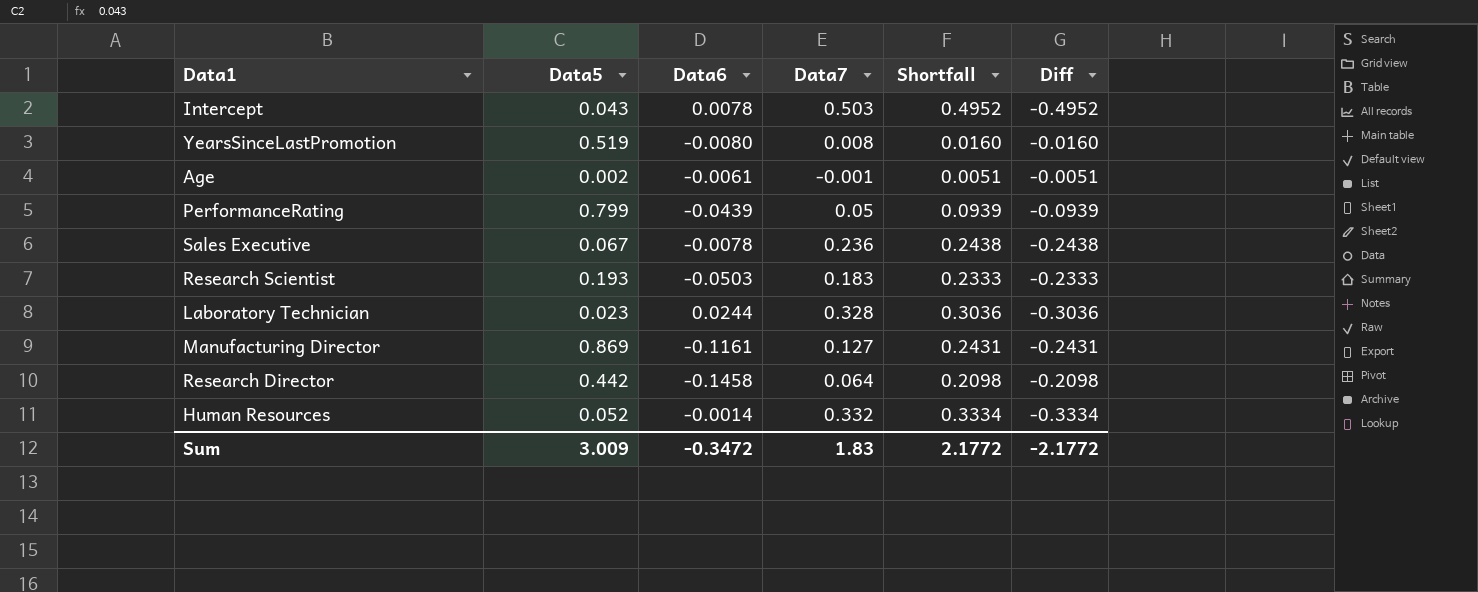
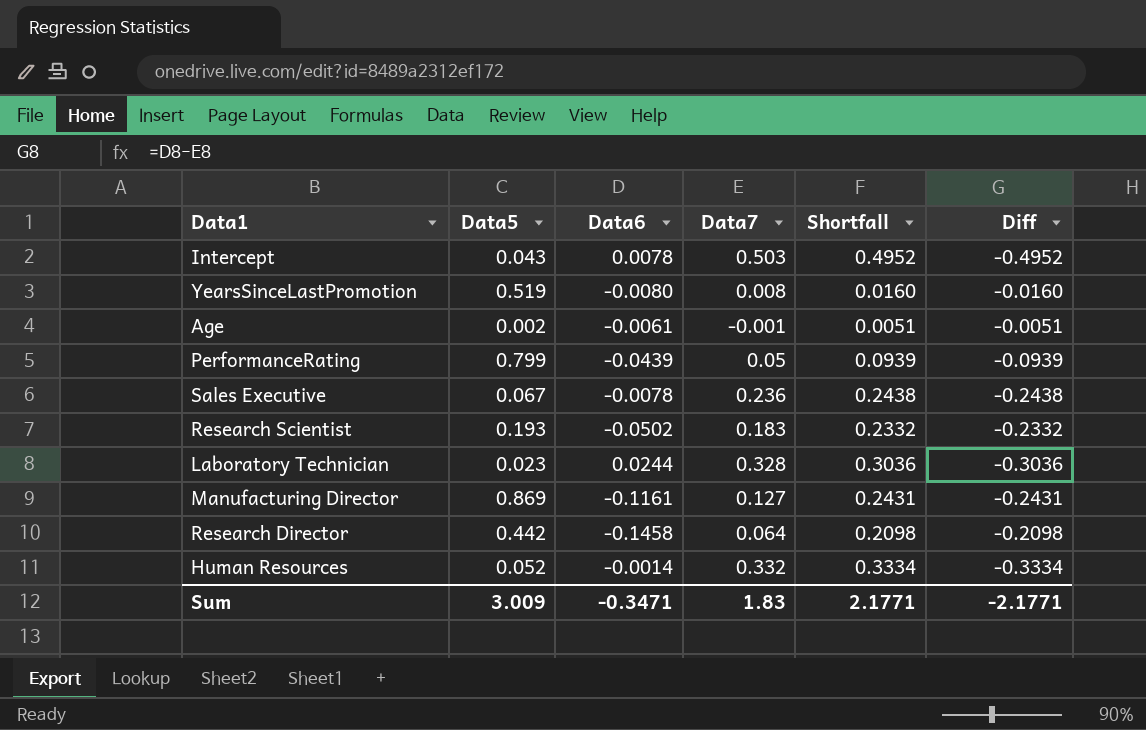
Research Scientist | Data6: -0.0503 -> -0.0502
Research Scientist | Shortfall: 0.2333 -> 0.2332
Research Scientist | Diff: -0.2333 -> -0.2332
Sum | Data6: -0.3472 -> -0.3471
Sum | Shortfall: 2.1772 -> 2.1771
Sum | Diff: -2.1772 -> -2.1771

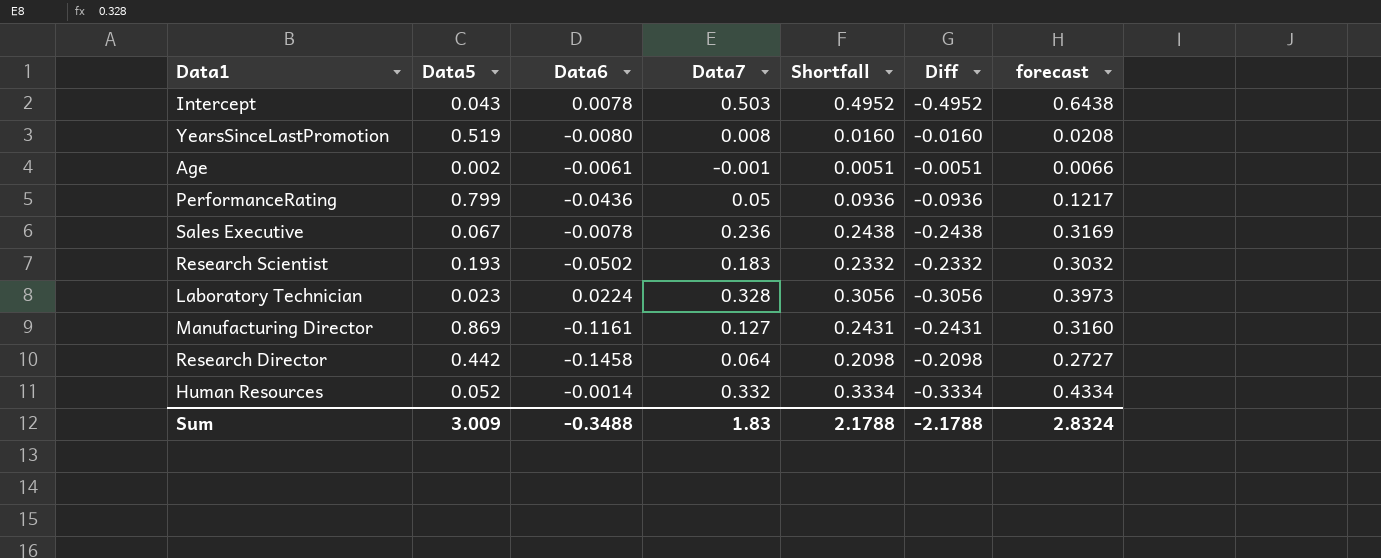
column forecast | formula: none -> [Shortfall] * 1.3
PerformanceRating | Data6: -0.0439 -> -0.0436
PerformanceRating | Shortfall: 0.0939 -> 0.0936
PerformanceRating | Diff: -0.0939 -> -0.0936
Laboratory Technician | Data6: 0.0244 -> 0.0224
Laboratory Technician | Shortfall: 0.3036 -> 0.3056
Laboratory Technician | Diff: -0.3036 -> -0.3056
Sum | Data6: -0.3471 -> -0.3488
Sum | Shortfall: 2.1771 -> 2.1788
Sum | Diff: -2.1771 -> -2.1788

